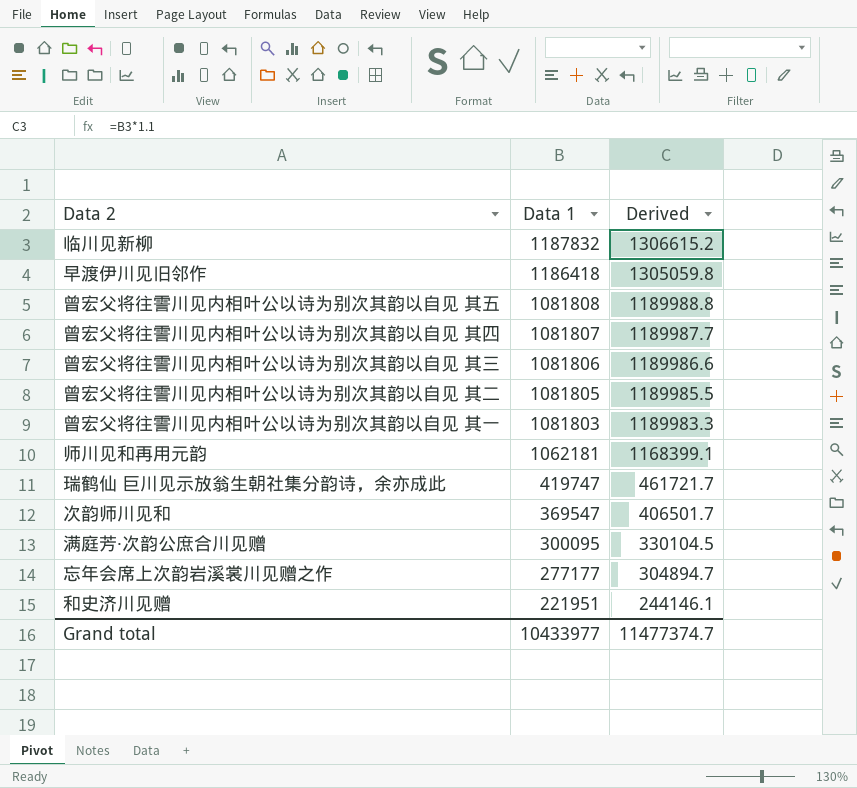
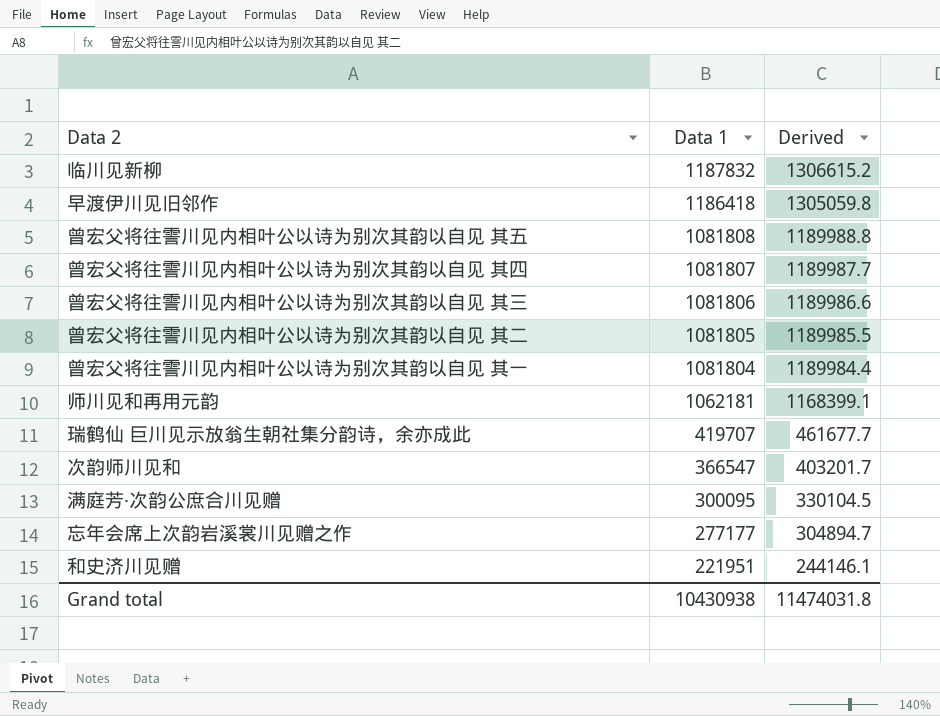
曾宏父将往霅川见内相叶公以诗为别次其韵以自见 其一 | Data 1: 1081803 -> 1081804
曾宏父将往霅川见内相叶公以诗为别次其韵以自见 其一 | Derived: 1189983.3 -> 1189984.4
瑞鹤仙 巨川见示放翁生朝社集分韵诗，余亦成此 | Data 1: 419747 -> 419707
瑞鹤仙 巨川见示放翁生朝社集分韵诗，余亦成此 | Derived: 461721.7 -> 461677.7
次韵师川见和 | Data 1: 369547 -> 366547
次韵师川见和 | Derived: 406501.7 -> 403201.7
Grand total | Data 1: 10433977 -> 10430938
Grand total | Derived: 11477374.7 -> 11474031.8

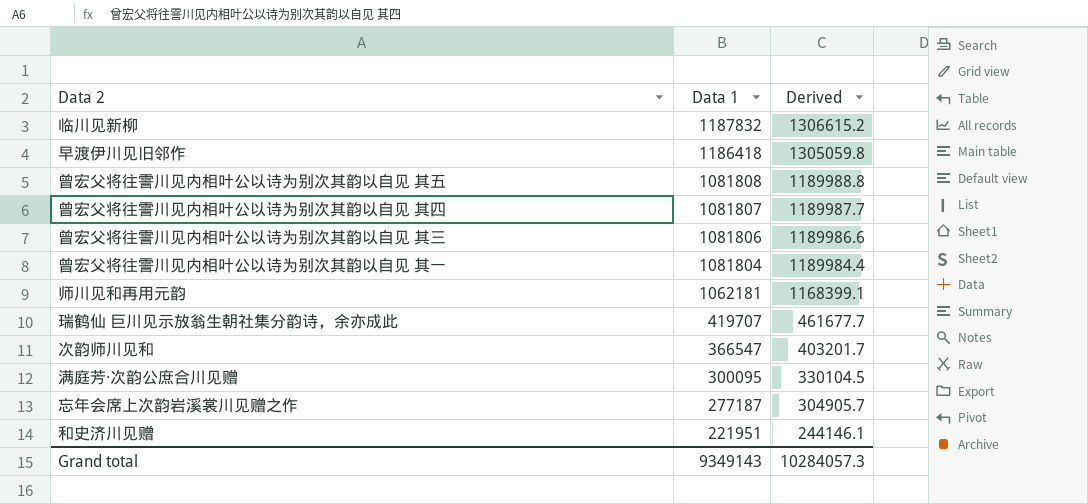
row 曾宏父将往霅川见内相叶公以诗为别次其韵以自见 其二: 1081805 | 1189985.5 -> none
忘年会席上次韵岩溪裳川见赠之作 | Data 1: 277177 -> 277187
忘年会席上次韵岩溪裳川见赠之作 | Derived: 304894.7 -> 304905.7
Grand total | Data 1: 10430938 -> 9349143
Grand total | Derived: 11474031.8 -> 10284057.3

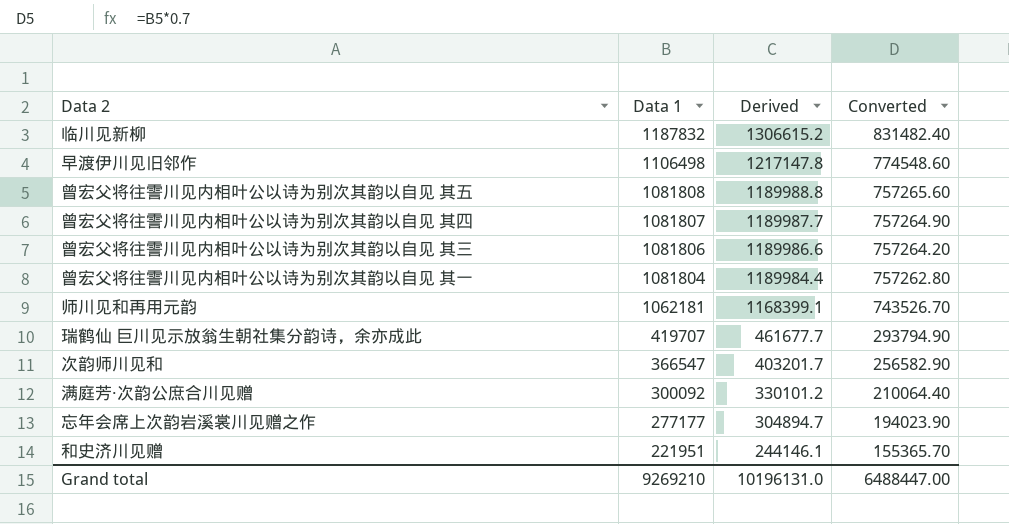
column Converted | formula: none -> [Data 1] * 0.7
早渡伊川见旧邻作 | Data 1: 1186418 -> 1106498
早渡伊川见旧邻作 | Derived: 1305059.8 -> 1217147.8
满庭芳·次韵公庶合川见赠 | Data 1: 300095 -> 300092
满庭芳·次韵公庶合川见赠 | Derived: 330104.5 -> 330101.2
忘年会席上次韵岩溪裳川见赠之作 | Data 1: 277187 -> 277177
忘年会席上次韵岩溪裳川见赠之作 | Derived: 304905.7 -> 304894.7
Grand total | Data 1: 9349143 -> 9269210
Grand total | Derived: 10284057.3 -> 10196131.0

